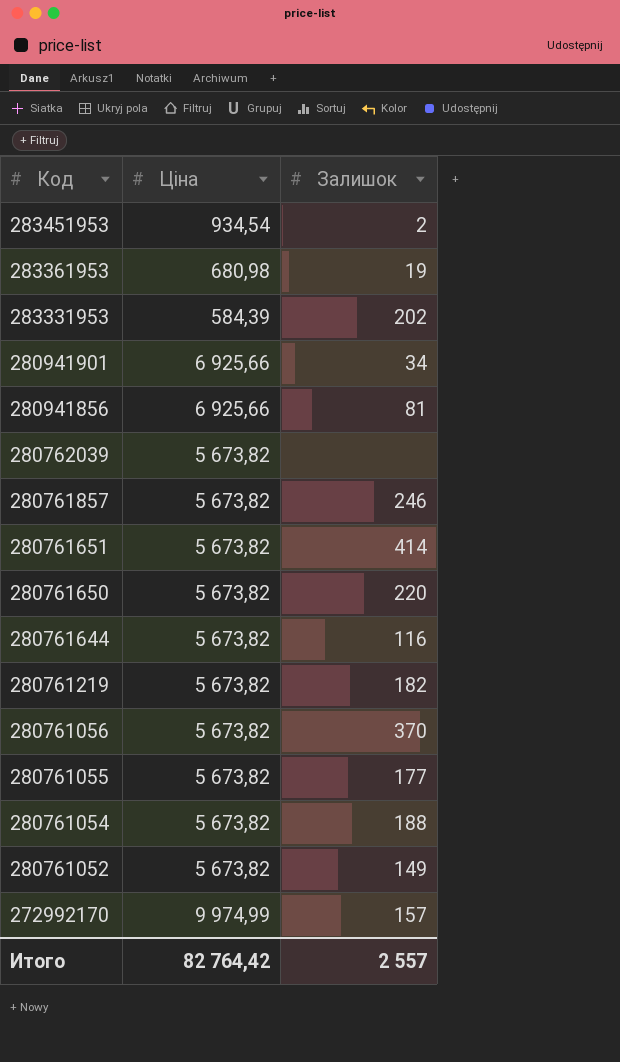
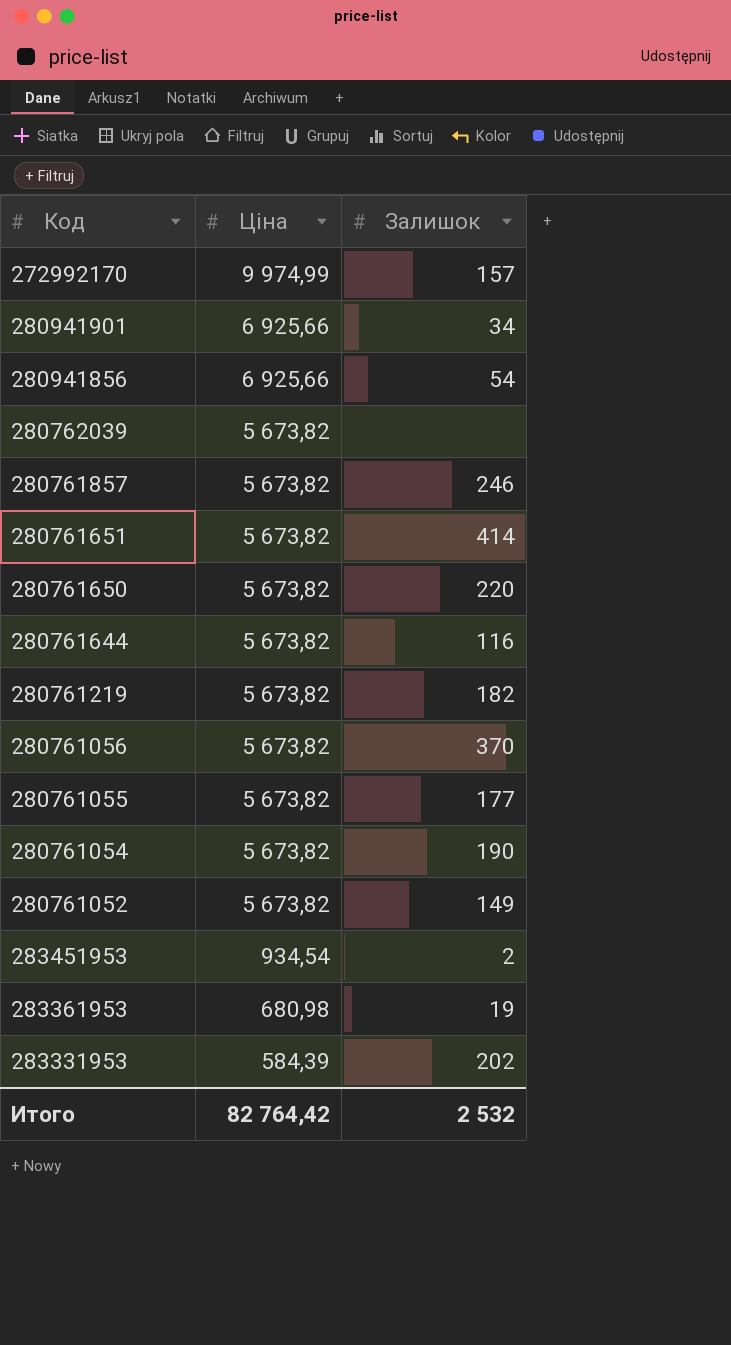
row order: Код descending -> Ціна descending
280941856 | Залишок: 81 -> 54
280761054 | Залишок: 188 -> 190
Итого | Залишок: 2 557 -> 2 532

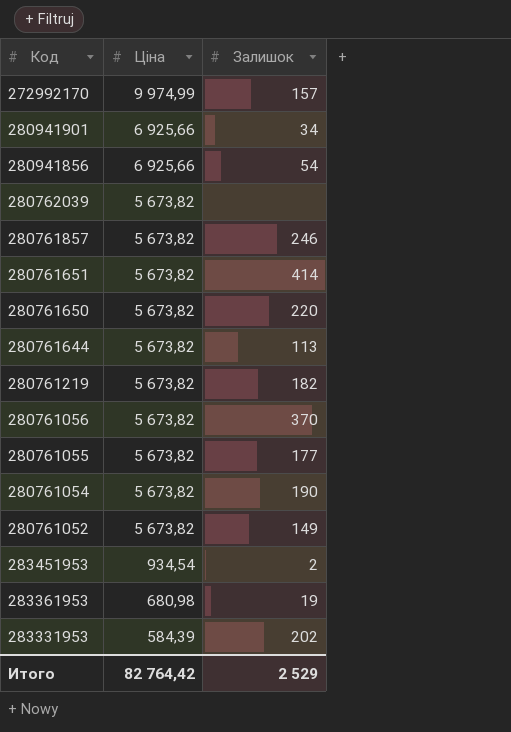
280761644 | Залишок: 116 -> 113
Итого | Залишок: 2 532 -> 2 529

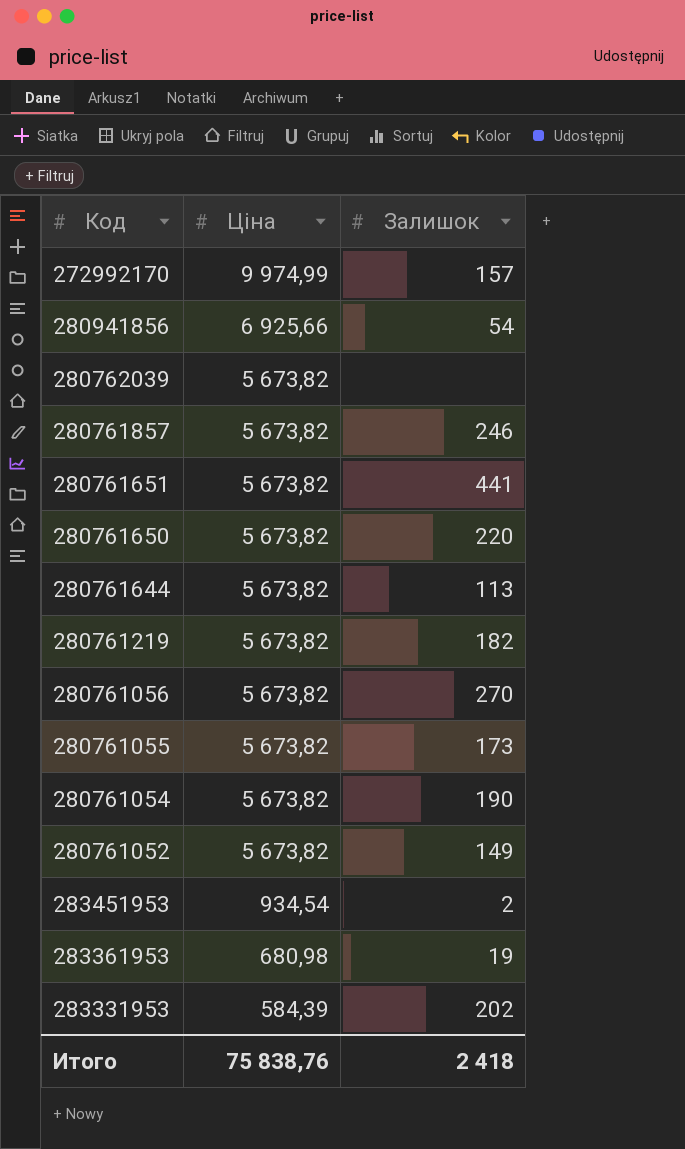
row 280941901: 6 925,66 | 34 -> none
280761651 | Залишок: 414 -> 441
280761056 | Залишок: 370 -> 270
280761055 | Залишок: 177 -> 173
Итого | Ціна: 82 764,42 -> 75 838,76
Итого | Залишок: 2 529 -> 2 418

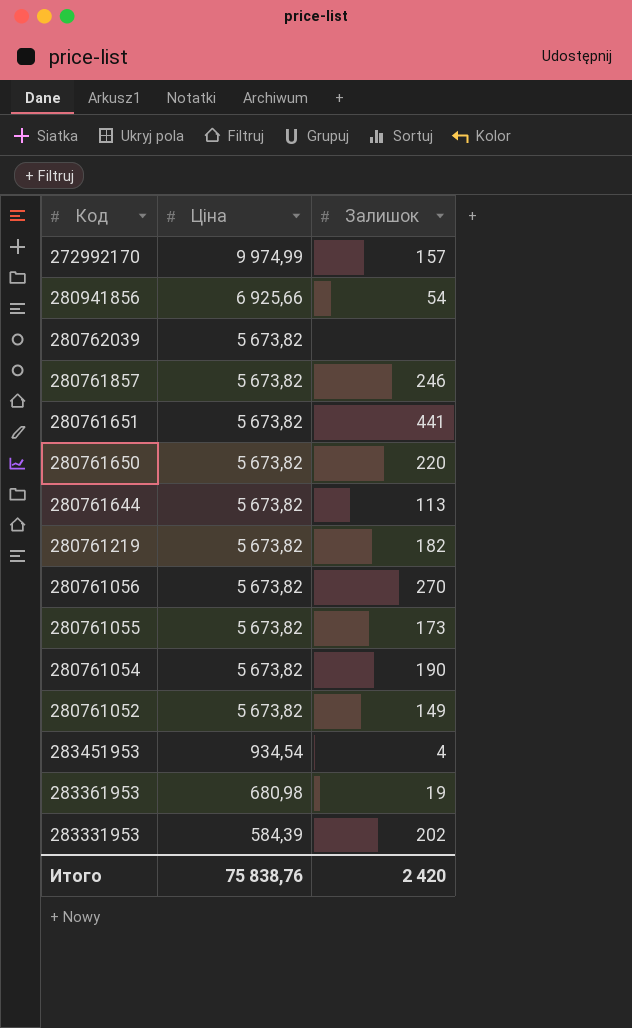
283451953 | Залишок: 2 -> 4
Итого | Залишок: 2 418 -> 2 420

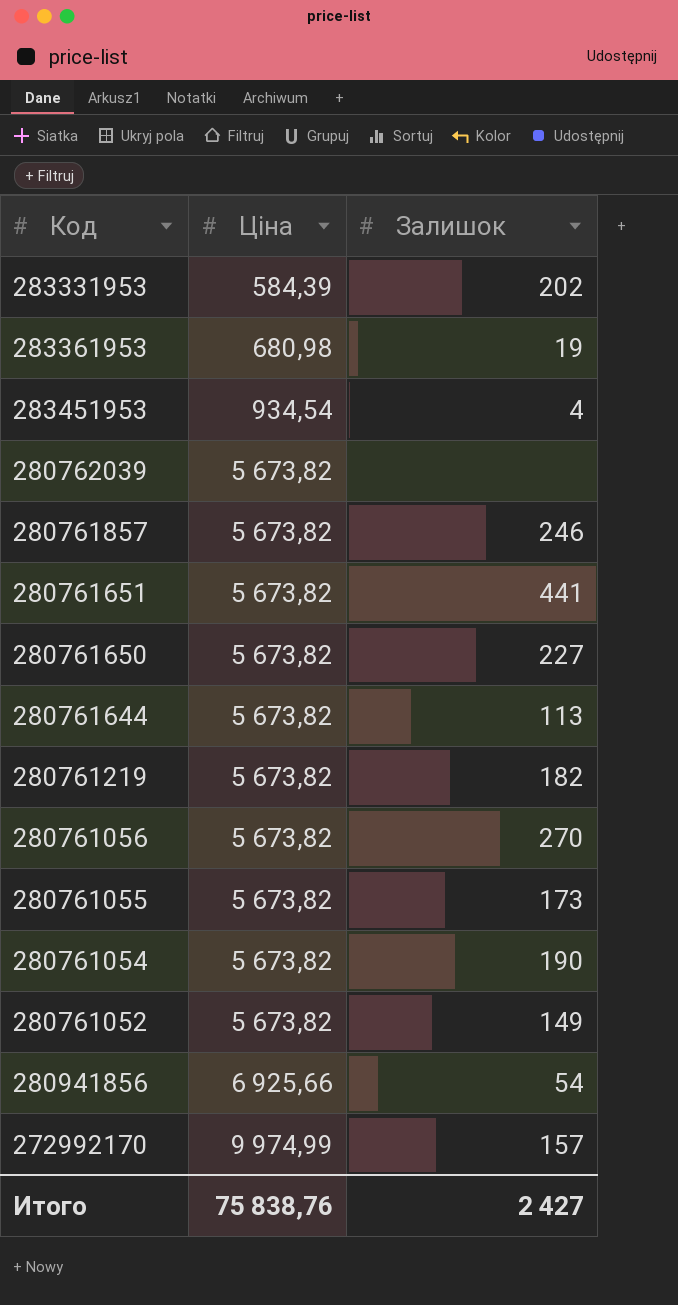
row order: Ціна descending -> Ціна ascending
280761650 | Залишок: 220 -> 227
Итого | Залишок: 2 420 -> 2 427

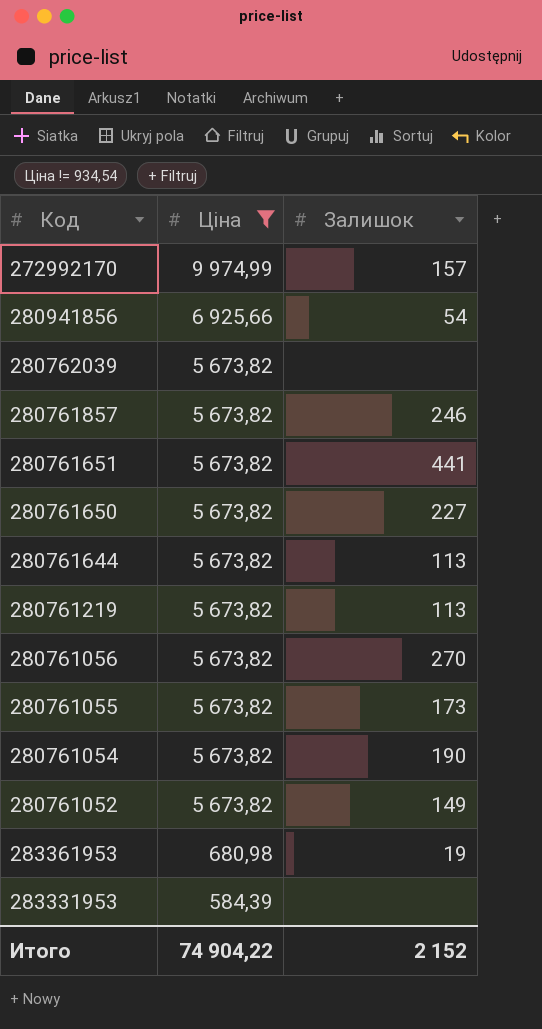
filter: none -> Ціна != 934,54
row order: Ціна ascending -> Ціна descending
280761219 | Залишок: 182 -> 113
283331953 | Залишок: 202 -> none
Итого | Ціна: 75 838,76 -> 74 904,22
Итого | Залишок: 2 427 -> 2 152

